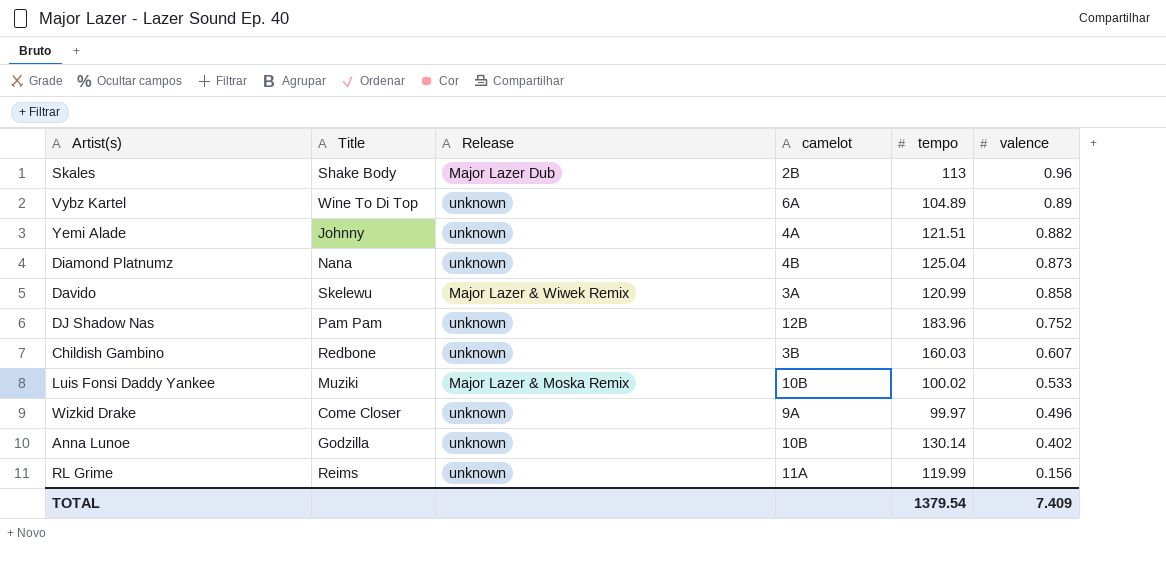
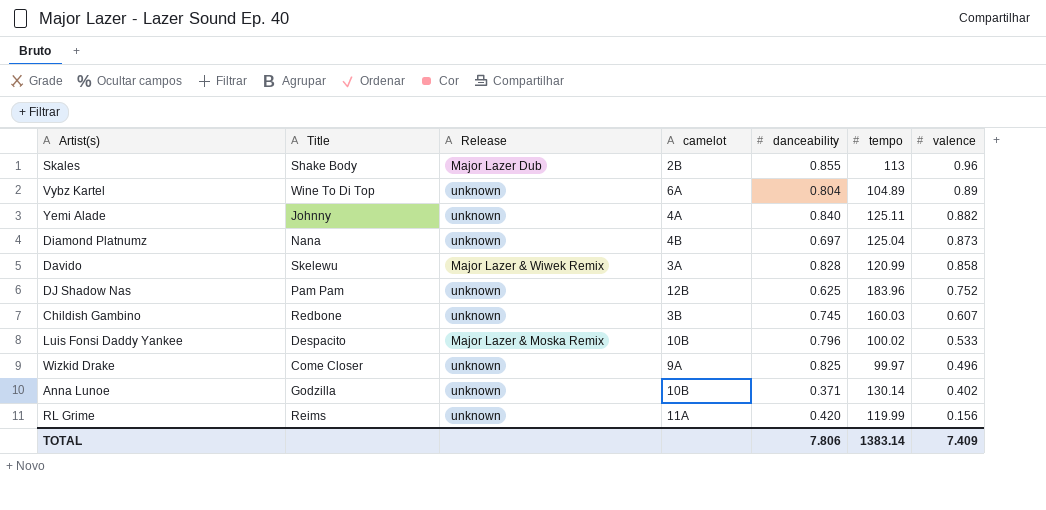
column danceability | position: none -> 5
Yemi Alade | tempo: 121.51 -> 125.11
Luis Fonsi Daddy Yankee | Title: Muziki -> Despacito
TOTAL | tempo: 1379.54 -> 1383.14

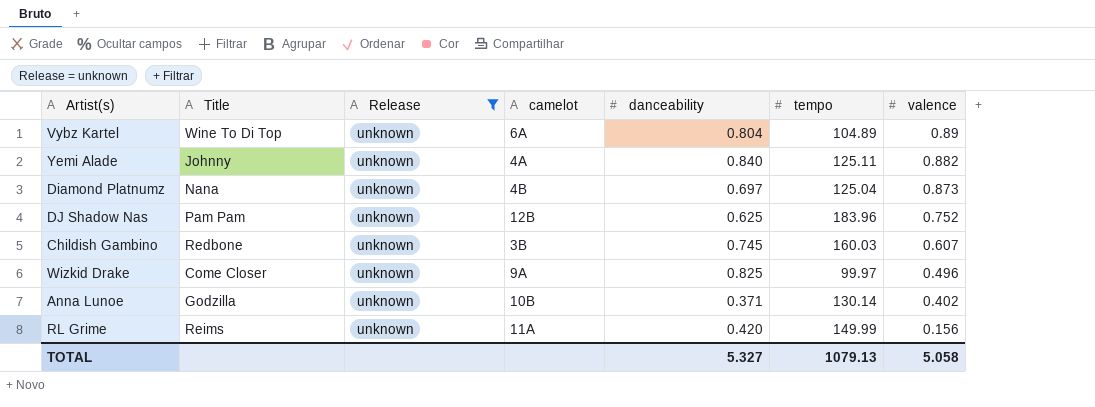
filter: none -> Release = unknown
RL Grime | tempo: 119.99 -> 149.99
TOTAL | danceability: 7.806 -> 5.327
TOTAL | tempo: 1383.14 -> 1079.13
TOTAL | valence: 7.409 -> 5.058

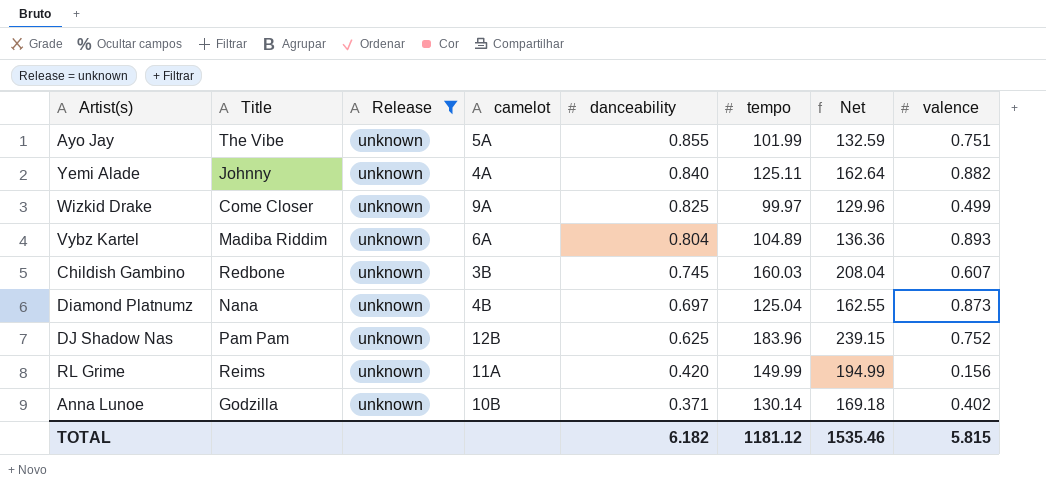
row order: valence descending -> danceability descending
column Net | formula: none -> [tempo] * 1.3
row Ayo Jay: none -> The Vibe | unknown | 5A | 0.855 | 101.99 | 132.59 | 0.751
Wizkid Drake | valence: 0.496 -> 0.499
Vybz Kartel | Title: Wine To Di Top -> Madiba Riddim
Vybz Kartel | valence: 0.89 -> 0.893
TOTAL | danceability: 5.327 -> 6.182
TOTAL | tempo: 1079.13 -> 1181.12
TOTAL | valence: 5.058 -> 5.815

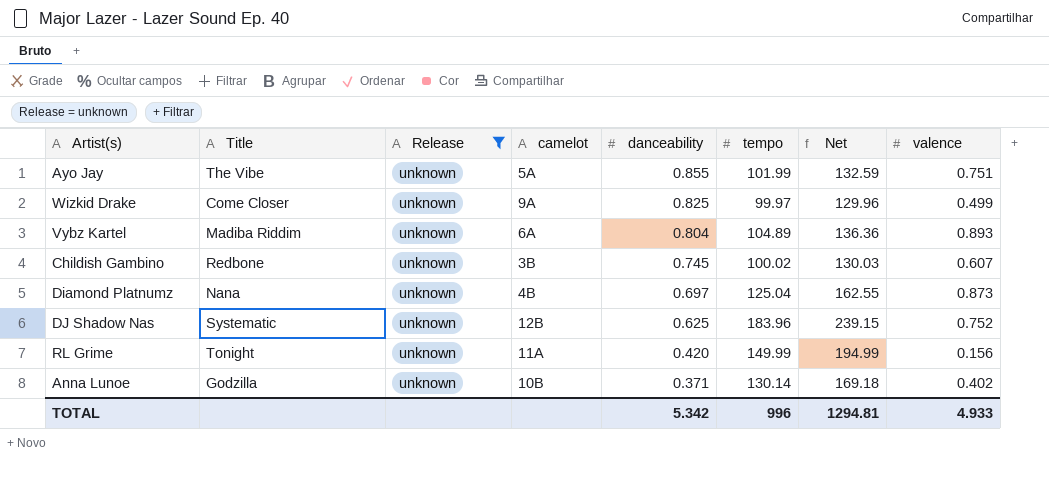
row Yemi Alade: Johnny | unknown | 4A | 0.840 | 125.11 | 162.64 | 0.882 -> none
Childish Gambino | tempo: 160.03 -> 100.02
Childish Gambino | Net: 208.04 -> 130.03
DJ Shadow Nas | Title: Pam Pam -> Systematic
RL Grime | Title: Reims -> Tonight
TOTAL | danceability: 6.182 -> 5.342
TOTAL | tempo: 1181.12 -> 996
TOTAL | Net: 1535.46 -> 1294.81
TOTAL | valence: 5.815 -> 4.933

